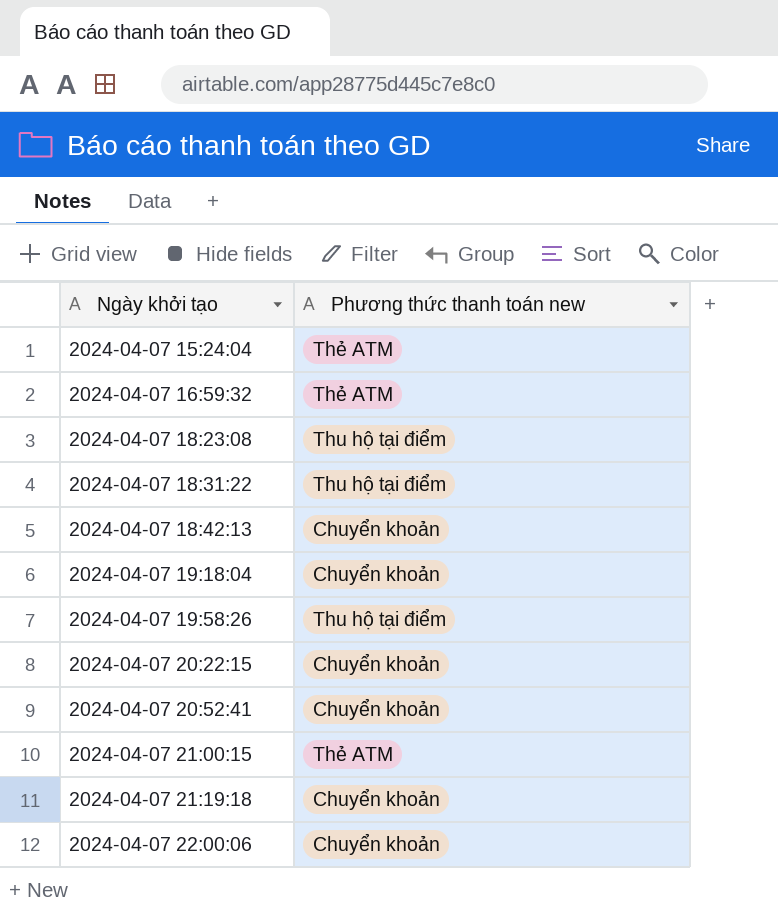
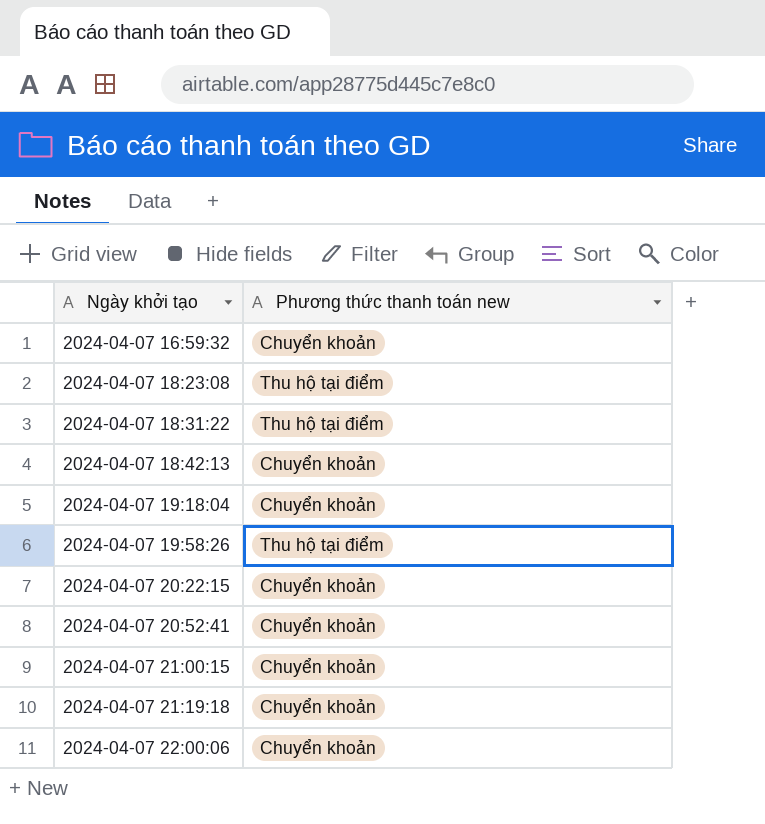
row 2024-04-07 15:24:04: Thẻ ATM -> none
2024-04-07 16:59:32 | Phương thức thanh toán new: Thẻ ATM -> Chuyển khoản
2024-04-07 21:00:15 | Phương thức thanh toán new: Thẻ ATM -> Chuyển khoản

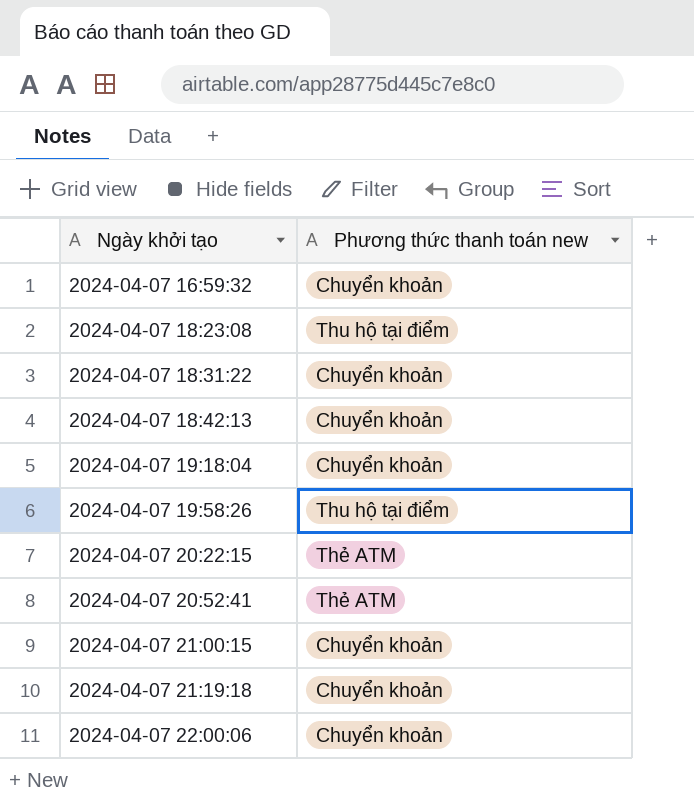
2024-04-07 18:31:22 | Phương thức thanh toán new: Thu hộ tại điểm -> Chuyển khoản
2024-04-07 20:22:15 | Phương thức thanh toán new: Chuyển khoản -> Thẻ ATM
2024-04-07 20:52:41 | Phương thức thanh toán new: Chuyển khoản -> Thẻ ATM

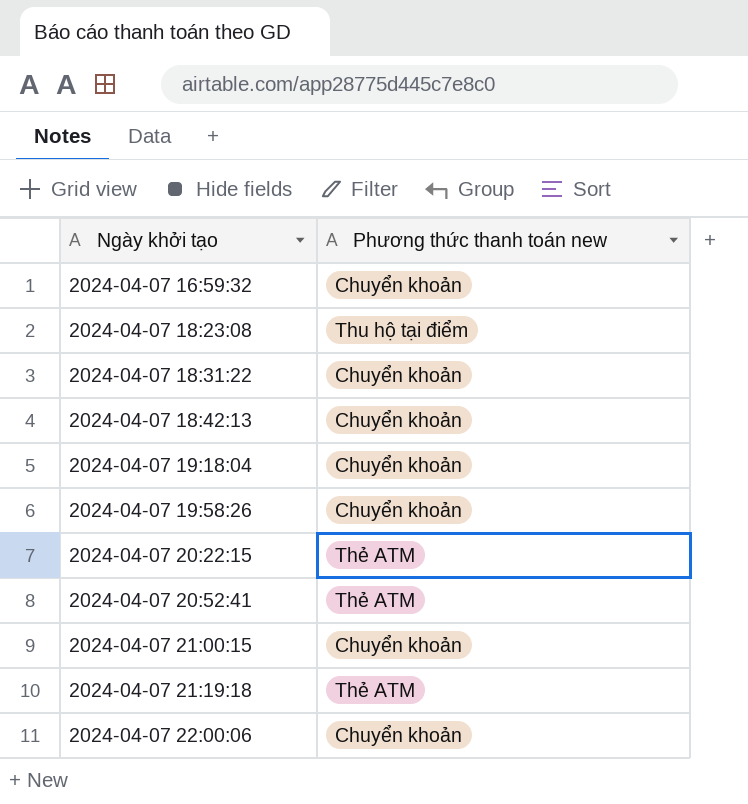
2024-04-07 19:58:26 | Phương thức thanh toán new: Thu hộ tại điểm -> Chuyển khoản
2024-04-07 21:19:18 | Phương thức thanh toán new: Chuyển khoản -> Thẻ ATM

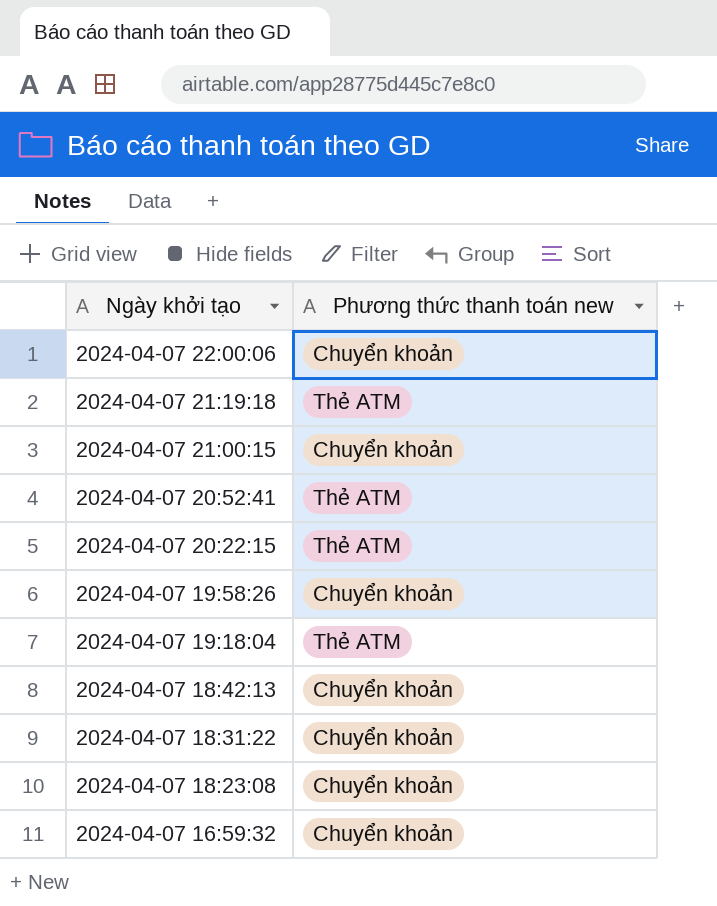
row order: Ngày khởi tạo ascending -> Ngày khởi tạo descending
2024-04-07 19:18:04 | Phương thức thanh toán new: Chuyển khoản -> Thẻ ATM
2024-04-07 18:23:08 | Phương thức thanh toán new: Thu hộ tại điểm -> Chuyển khoản

